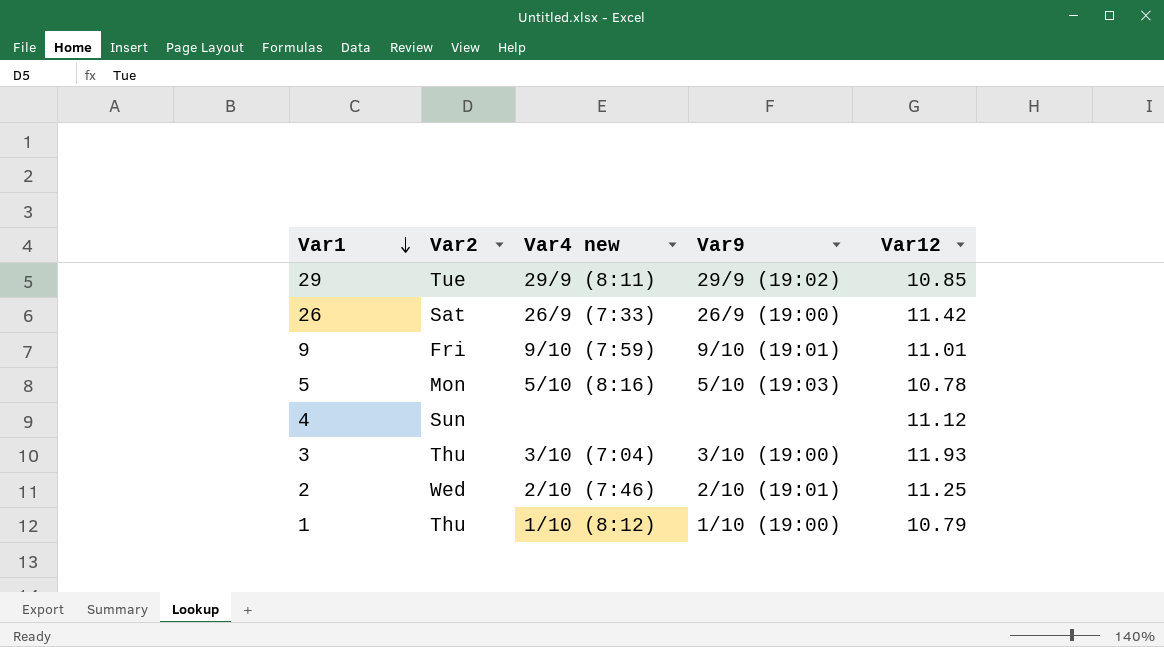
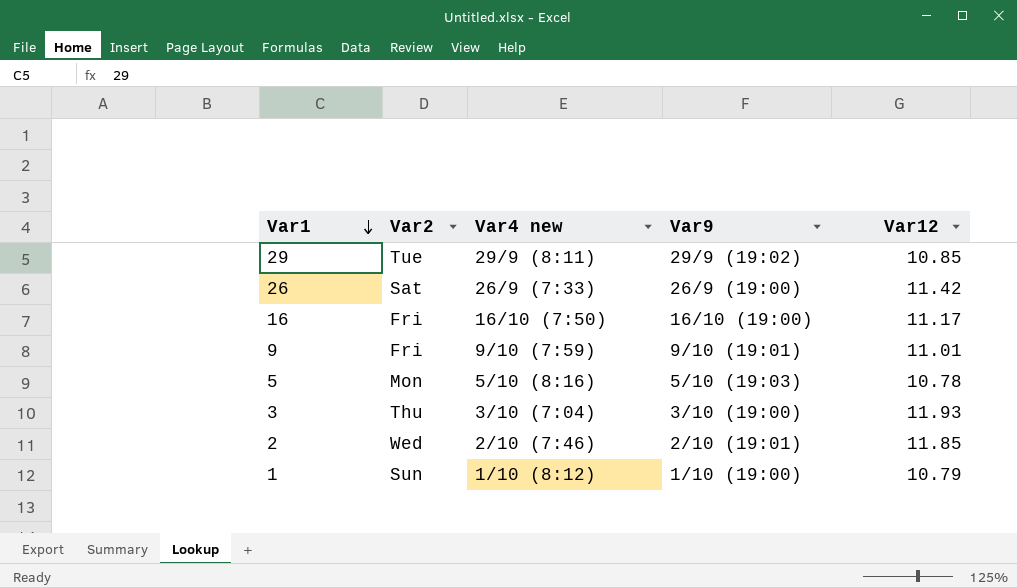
row 4: Sun | none | none | 11.12 -> none
row 16: none -> Fri | 16/10 (7:50) | 16/10 (19:00) | 11.17
2 | Var12: 11.25 -> 11.85
1 | Var2: Thu -> Sun

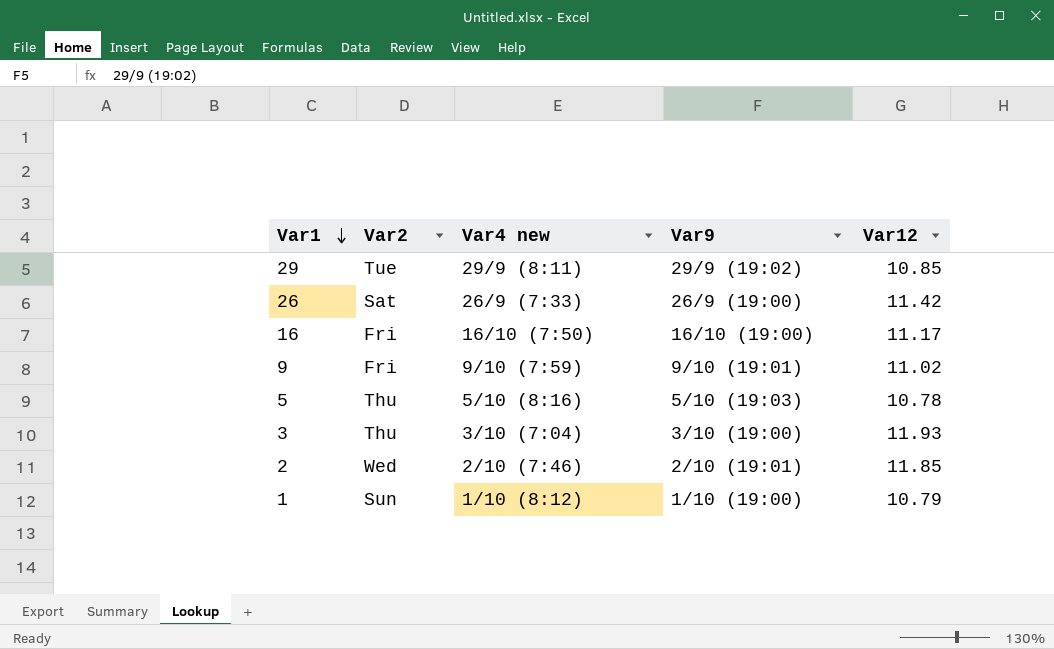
9 | Var12: 11.01 -> 11.02
5 | Var2: Mon -> Thu

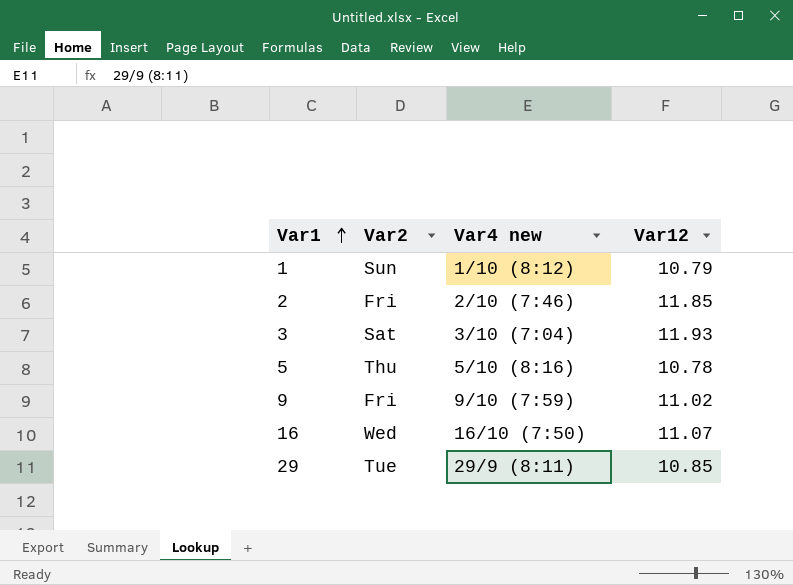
row order: Var1 descending -> Var1 ascending
column Var9 | position: 4 -> none
row 26: Sat | 26/9 (7:33) | 26/9 (19:00) | 11.42 -> none
2 | Var2: Wed -> Fri
3 | Var2: Thu -> Sat
16 | Var2: Fri -> Wed
16 | Var12: 11.17 -> 11.07

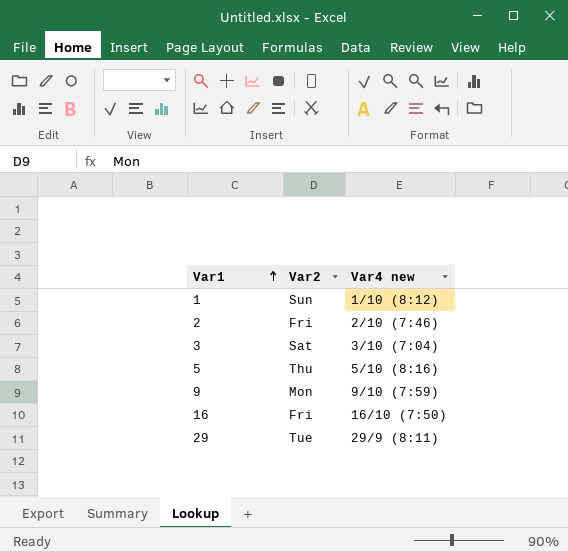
column Var12 | position: 4 -> none
9 | Var2: Fri -> Mon
16 | Var2: Wed -> Fri

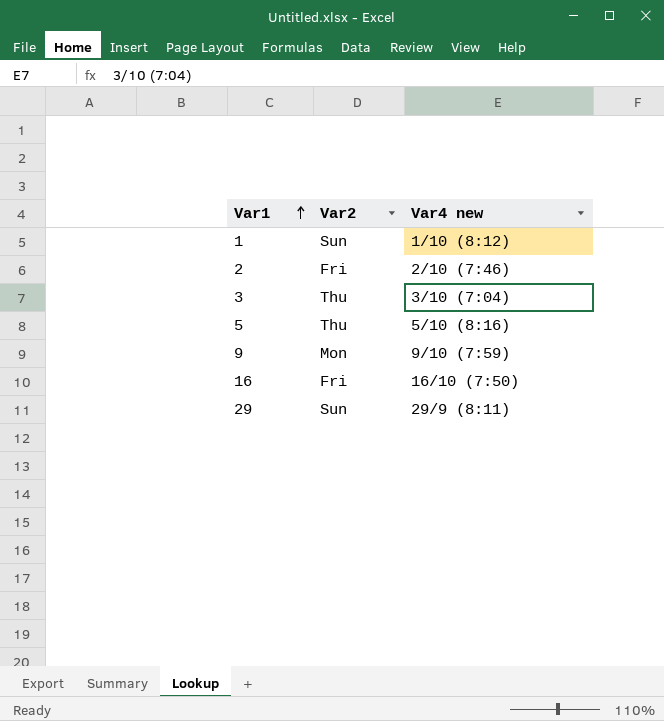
3 | Var2: Sat -> Thu
29 | Var2: Tue -> Sun

